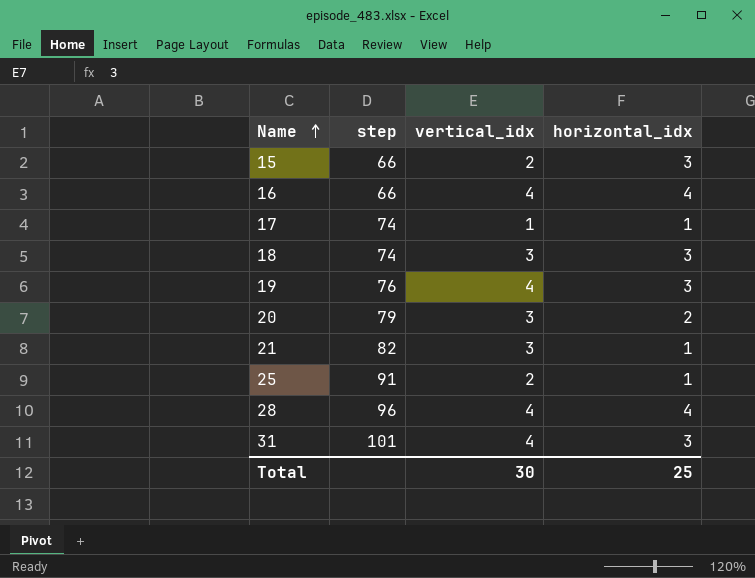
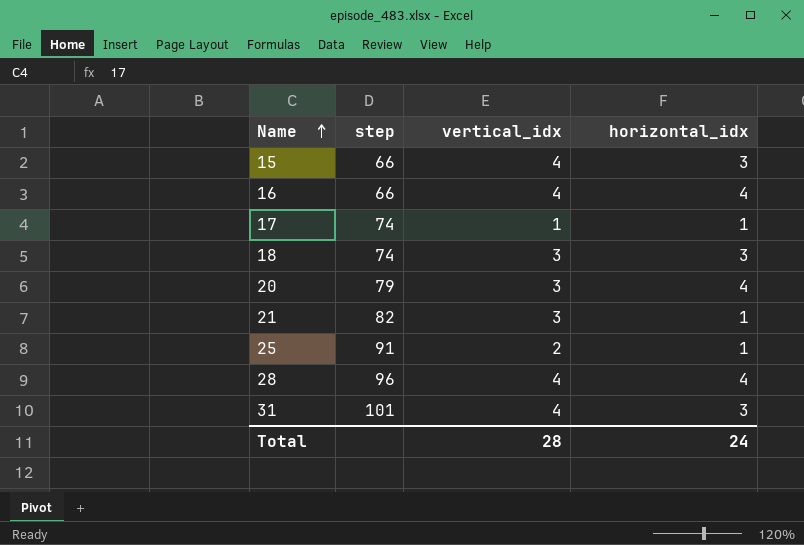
row 19: 76 | 4 | 3 -> none
15 | vertical_idx: 2 -> 4
20 | horizontal_idx: 2 -> 4
Total | vertical_idx: 30 -> 28
Total | horizontal_idx: 25 -> 24

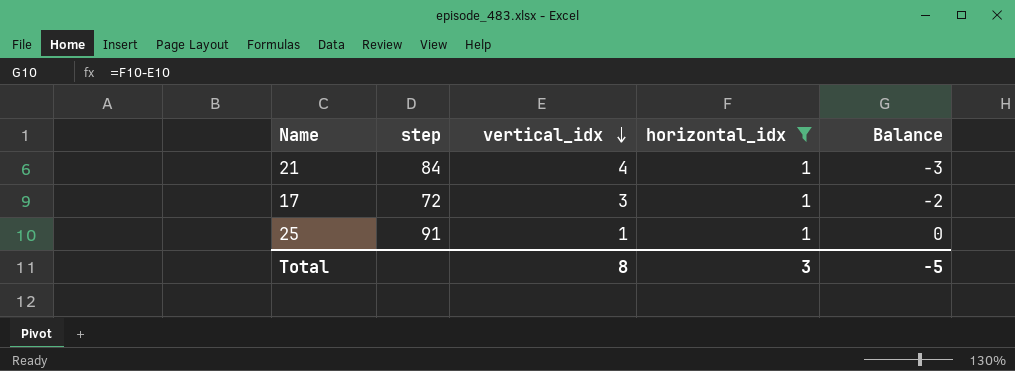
filter: none -> horizontal_idx = 1
row order: Name ascending -> vertical_idx descending
column Balance | formula: none -> [horizontal_idx] - [vertical_idx]
21 | step: 82 -> 84
21 | vertical_idx: 3 -> 4
17 | step: 74 -> 72
17 | vertical_idx: 1 -> 3
25 | vertical_idx: 2 -> 1
Total | vertical_idx: 28 -> 8
Total | horizontal_idx: 24 -> 3

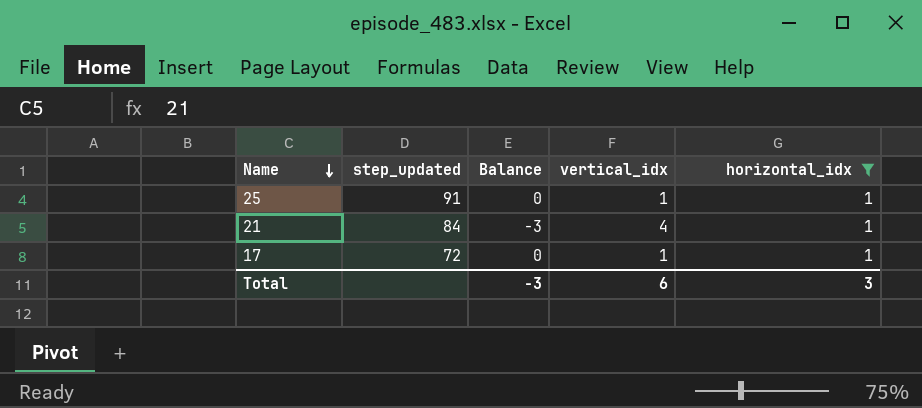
row order: vertical_idx descending -> Name descending
column name: step -> step_updated
column Balance | position: 5 -> 3
17 | Balance: -2 -> 0
17 | vertical_idx: 3 -> 1
Total | Balance: -5 -> -3
Total | vertical_idx: 8 -> 6

